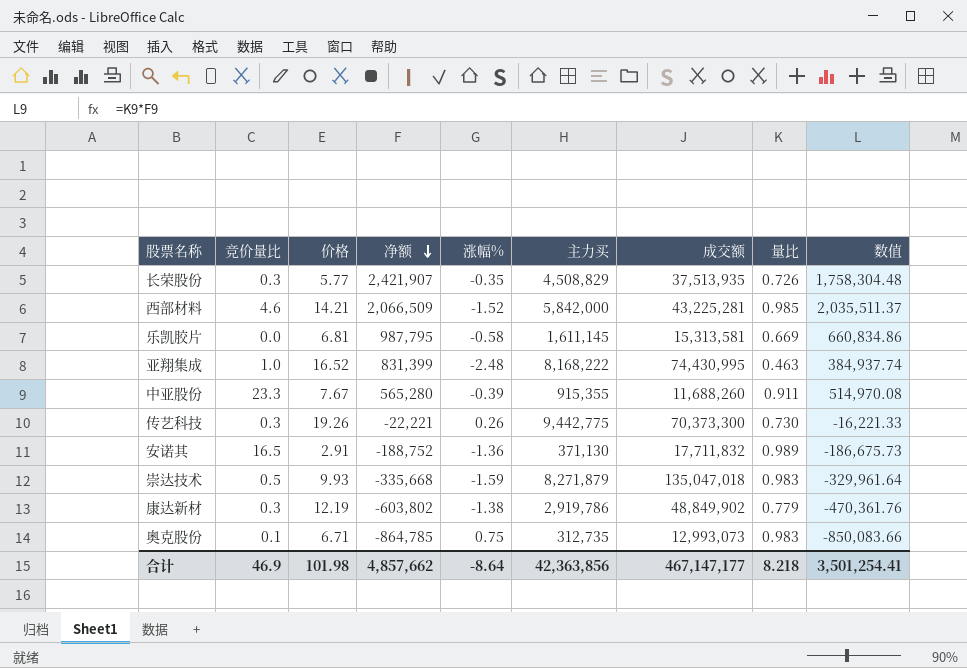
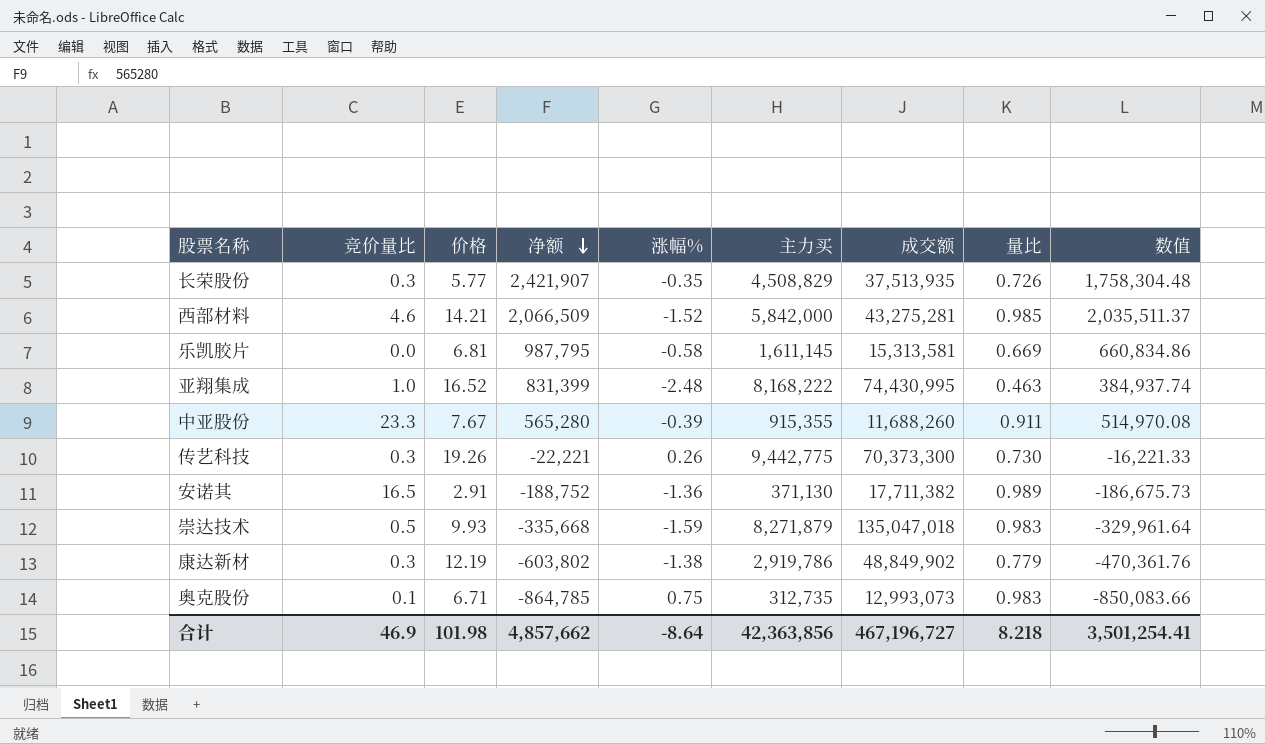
西部材料 | 成交额: 43,225,281 -> 43,275,281
安诺其 | 成交额: 17,711,832 -> 17,711,382
合计 | 成交额: 467,147,177 -> 467,196,727

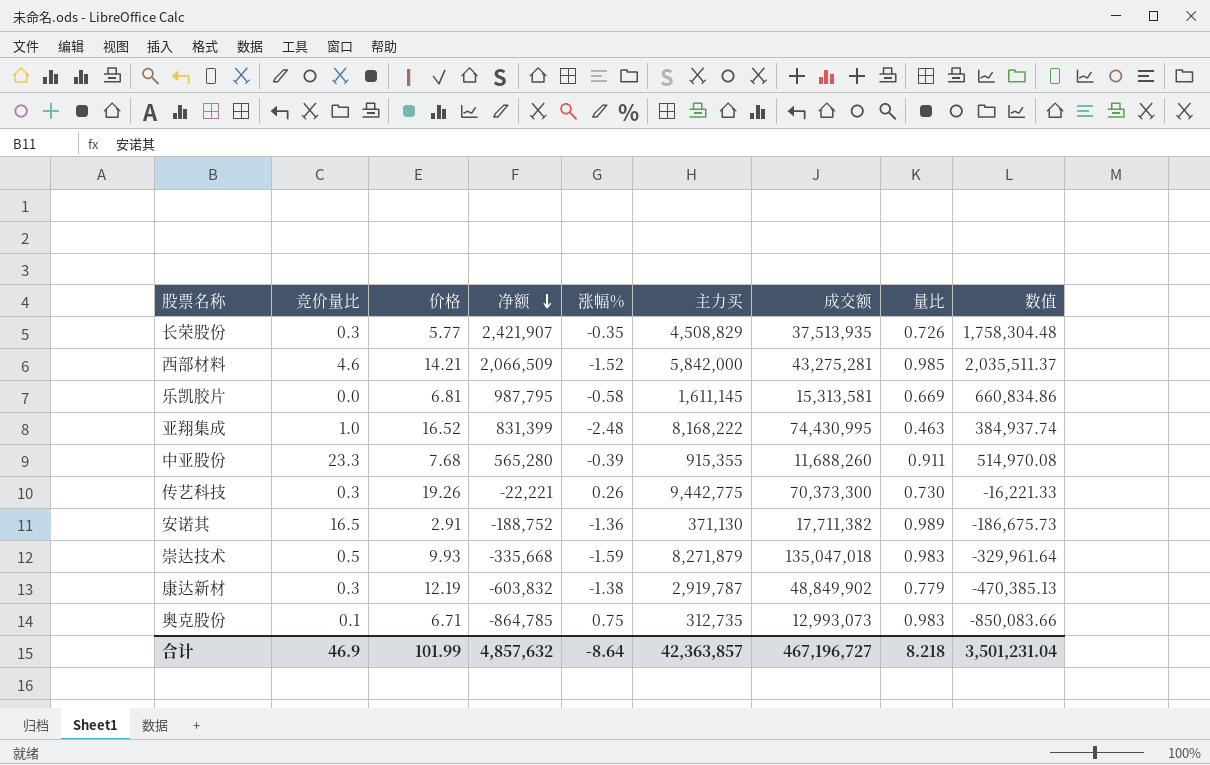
中亚股份 | 价格: 7.67 -> 7.68
康达新材 | 净额: -603,802 -> -603,832
康达新材 | 主力买: 2,919,786 -> 2,919,787
康达新材 | 数值: -470,361.76 -> -470,385.13
合计 | 价格: 101.98 -> 101.99
合计 | 净额: 4,857,662 -> 4,857,632
合计 | 主力买: 42,363,856 -> 42,363,857
合计 | 数值: 3,501,254.41 -> 3,501,231.04

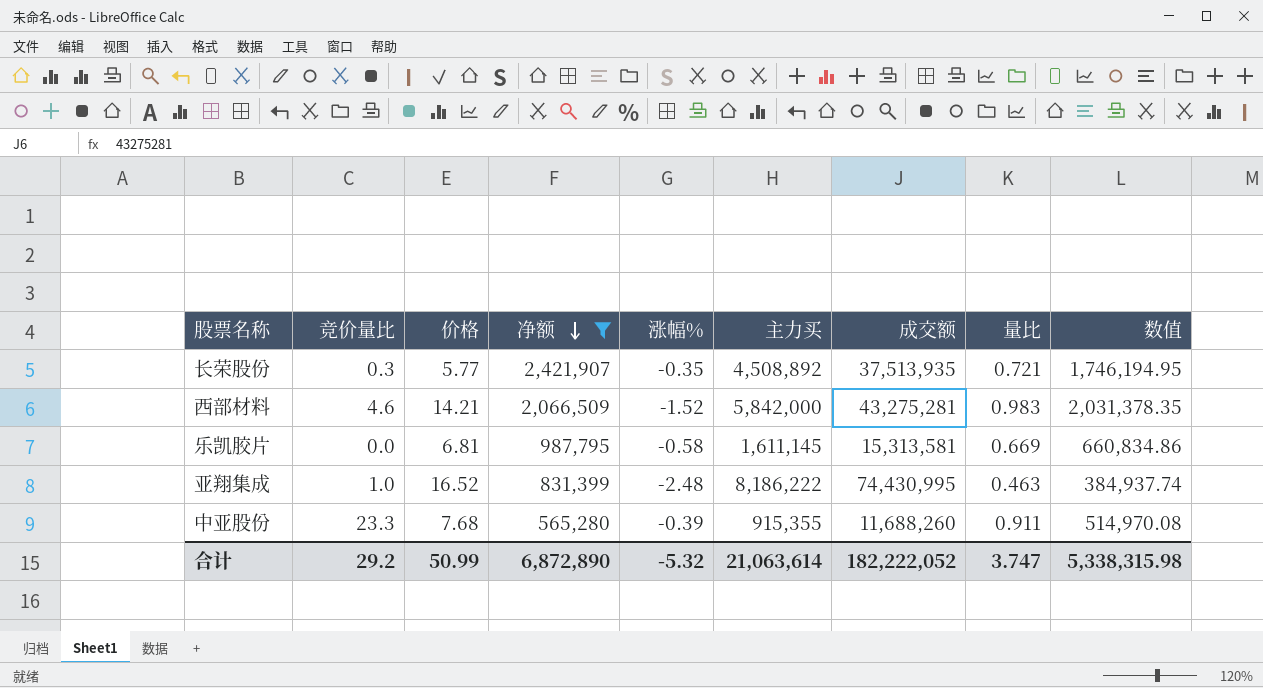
filter: none -> 净额 >= 565,280
长荣股份 | 主力买: 4,508,829 -> 4,508,892
长荣股份 | 量比: 0.726 -> 0.721
长荣股份 | 数值: 1,758,304.48 -> 1,746,194.95
西部材料 | 量比: 0.985 -> 0.983
西部材料 | 数值: 2,035,511.37 -> 2,031,378.35
亚翔集成 | 主力买: 8,168,222 -> 8,186,222
合计 | 竞价量比: 46.9 -> 29.2
合计 | 价格: 101.99 -> 50.99
合计 | 净额: 4,857,632 -> 6,872,890
合计 | 涨幅%: -8.64 -> -5.32
合计 | 主力买: 42,363,857 -> 21,063,614
合计 | 成交额: 467,196,727 -> 182,222,052
合计 | 量比: 8.218 -> 3.747
合计 | 数值: 3,501,231.04 -> 5,338,315.98

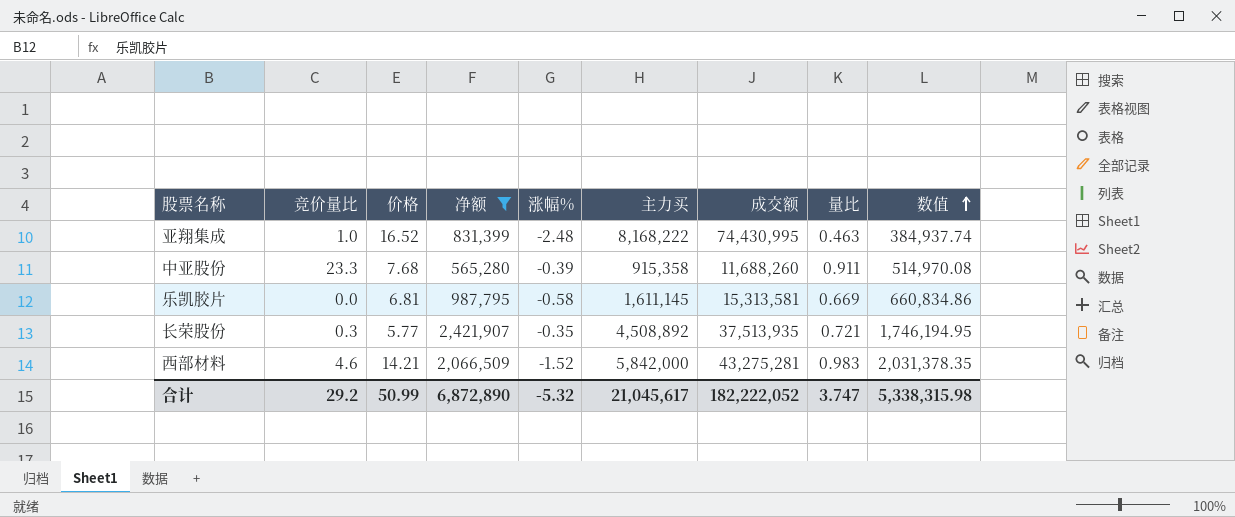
row order: 净额 descending -> 数值 ascending
亚翔集成 | 主力买: 8,186,222 -> 8,168,222
中亚股份 | 主力买: 915,355 -> 915,358
合计 | 主力买: 21,063,614 -> 21,045,617

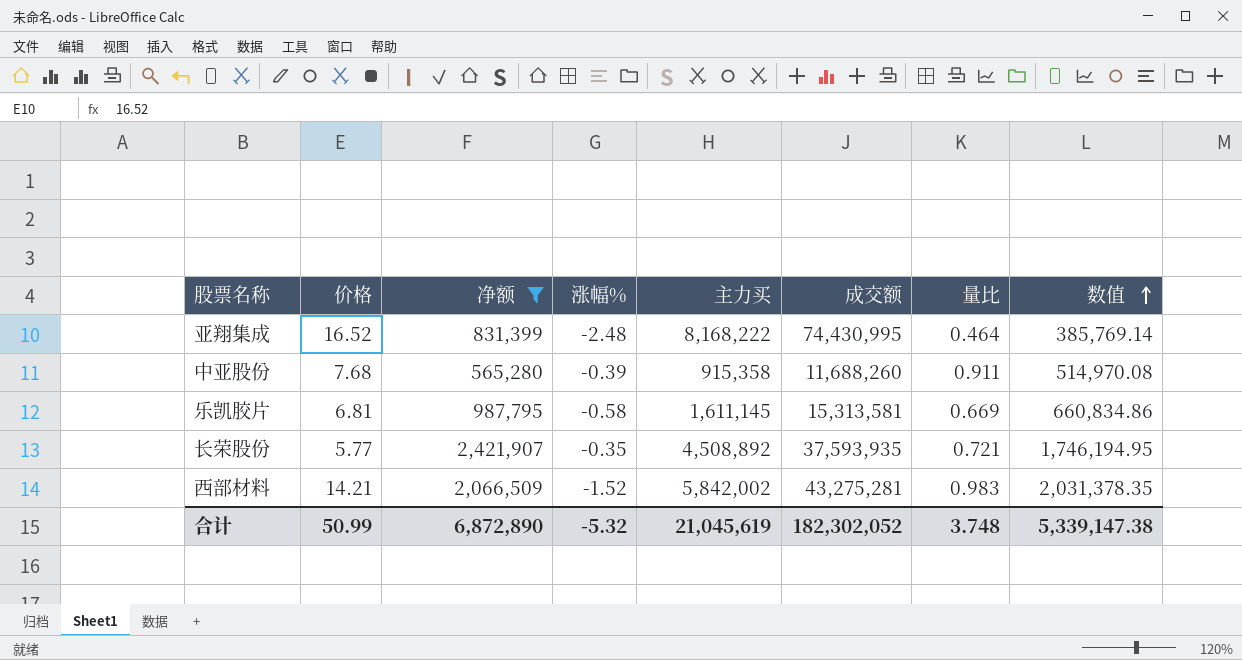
column 竞价量比 | position: 2 -> none
亚翔集成 | 量比: 0.463 -> 0.464
亚翔集成 | 数值: 384,937.74 -> 385,769.14
长荣股份 | 成交额: 37,513,935 -> 37,593,935
西部材料 | 主力买: 5,842,000 -> 5,842,002
合计 | 主力买: 21,045,617 -> 21,045,619
合计 | 成交额: 182,222,052 -> 182,302,052
合计 | 量比: 3.747 -> 3.748
合计 | 数值: 5,338,315.98 -> 5,339,147.38

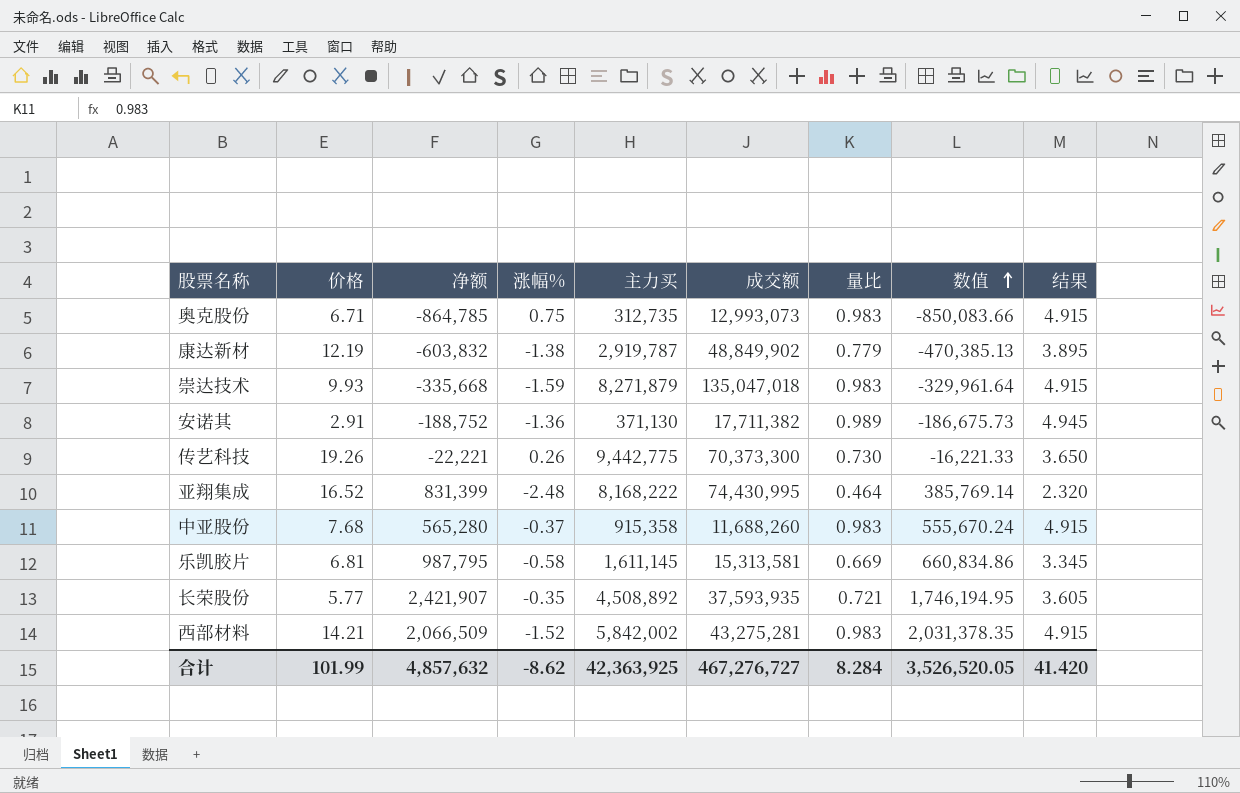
filter: 净额 >= 565,280 -> none
column 结果 | formula: none -> [量比] * 5
中亚股份 | 涨幅%: -0.39 -> -0.37
中亚股份 | 量比: 0.911 -> 0.983
中亚股份 | 数值: 514,970.08 -> 555,670.24
合计 | 价格: 50.99 -> 101.99
合计 | 净额: 6,872,890 -> 4,857,632
合计 | 涨幅%: -5.32 -> -8.62
合计 | 主力买: 21,045,619 -> 42,363,925
合计 | 成交额: 182,302,052 -> 467,276,727
合计 | 量比: 3.748 -> 8.284
合计 | 数值: 5,339,147.38 -> 3,526,520.05

